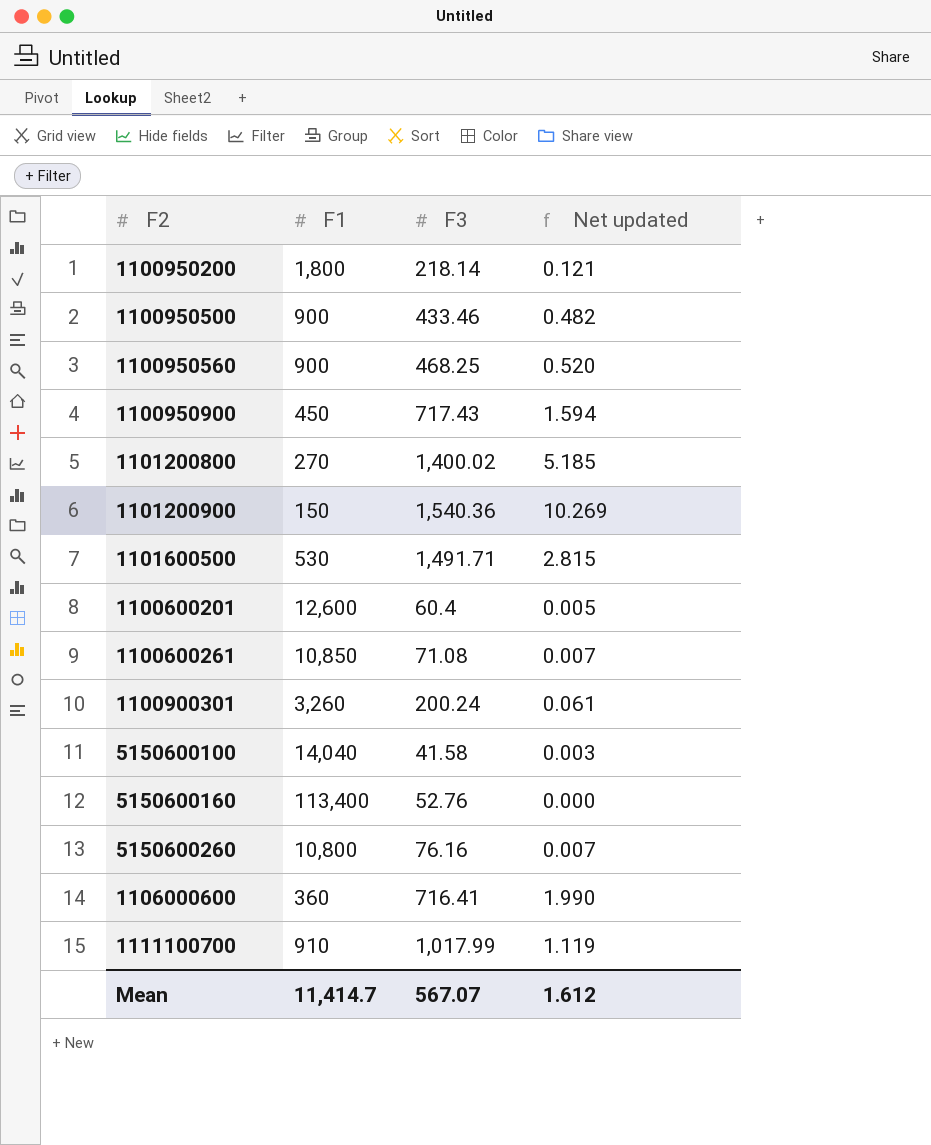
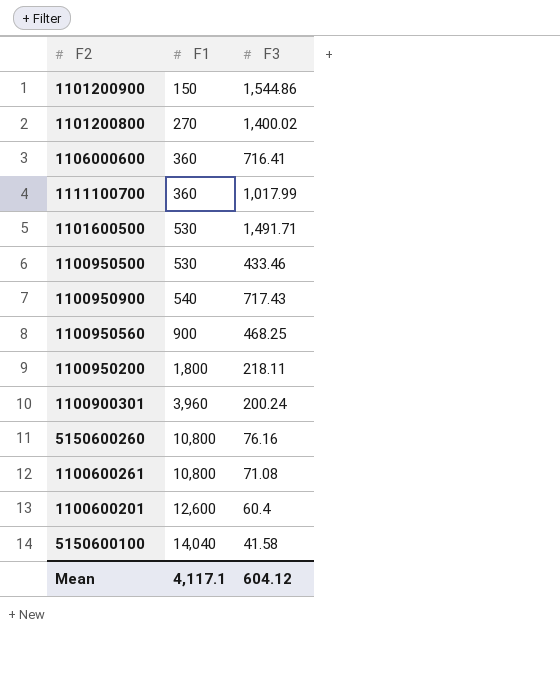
row order: none -> F1 ascending
column Net updated | formula: [F3] / [F1] -> none
row 5150600160: 113,400 | 52.76 | 0.000 -> none
1101200900 | F3: 1,540.36 -> 1,544.86
1111100700 | F1: 910 -> 360
1100950500 | F1: 900 -> 530
1100950900 | F1: 450 -> 540
1100950200 | F3: 218.14 -> 218.11
1100900301 | F1: 3,260 -> 3,960
1100600261 | F1: 10,850 -> 10,800
Mean | F1: 11,414.7 -> 4,117.1
Mean | F3: 567.07 -> 604.12

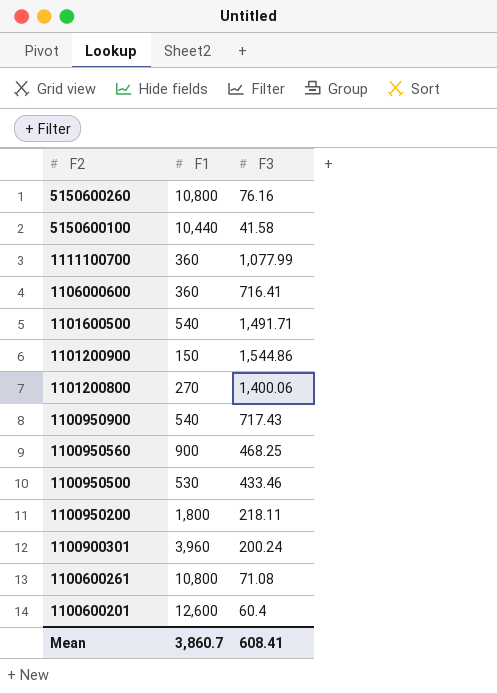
row order: F1 ascending -> F2 descending
5150600100 | F1: 14,040 -> 10,440
1111100700 | F3: 1,017.99 -> 1,077.99
1101600500 | F1: 530 -> 540
1101200800 | F3: 1,400.02 -> 1,400.06
Mean | F1: 4,117.1 -> 3,860.7
Mean | F3: 604.12 -> 608.41

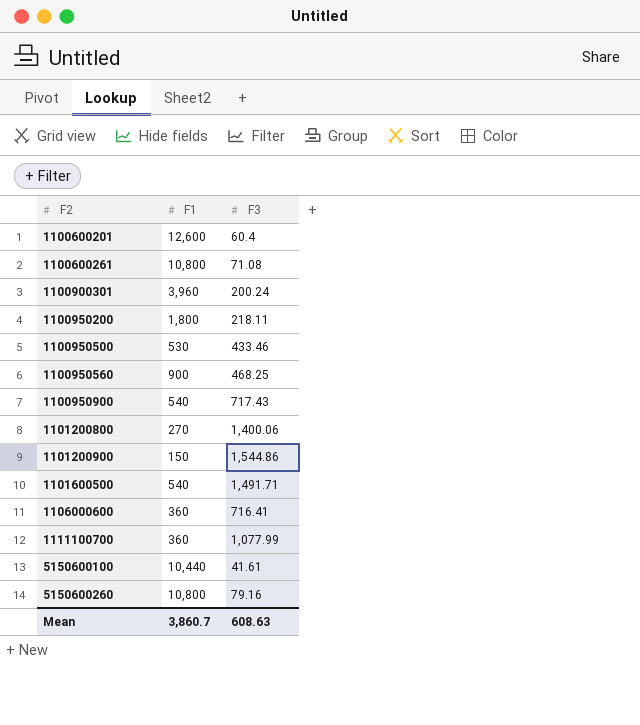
row order: F2 descending -> F2 ascending
5150600100 | F3: 41.58 -> 41.61
5150600260 | F3: 76.16 -> 79.16
Mean | F3: 608.41 -> 608.63

